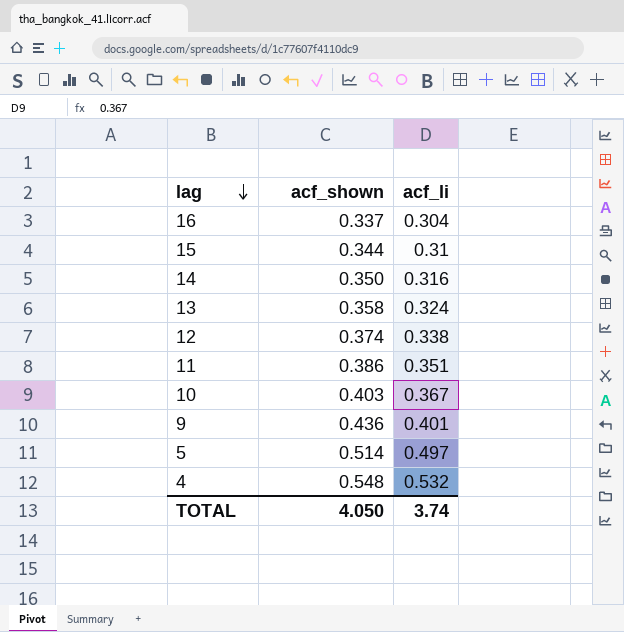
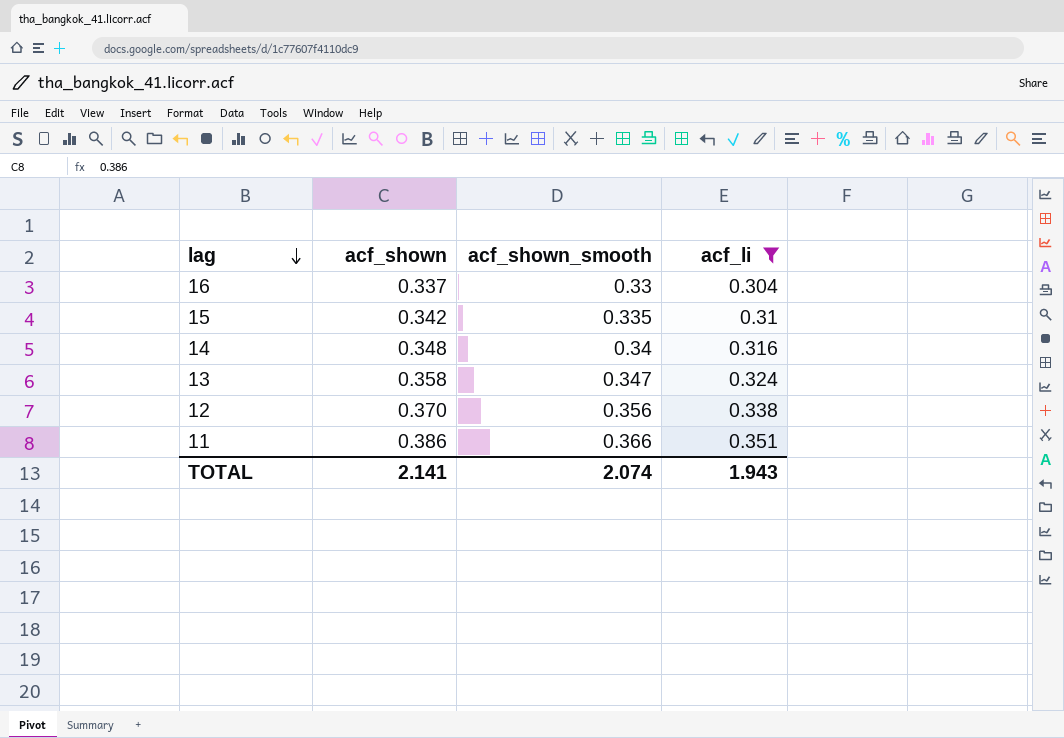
filter: none -> acf_li <= 0.351
column acf_shown_smooth | position: none -> 3
15 | acf_shown: 0.344 -> 0.342
14 | acf_shown: 0.350 -> 0.348
12 | acf_shown: 0.374 -> 0.370
TOTAL | acf_shown: 4.050 -> 2.141
TOTAL | acf_li: 3.74 -> 1.943

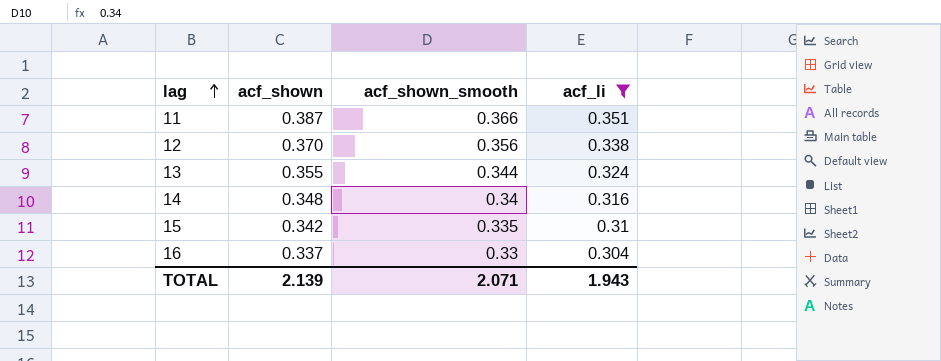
row order: lag descending -> lag ascending
11 | acf_shown: 0.386 -> 0.387
13 | acf_shown: 0.358 -> 0.355
13 | acf_shown_smooth: 0.347 -> 0.344
TOTAL | acf_shown: 2.141 -> 2.139
TOTAL | acf_shown_smooth: 2.074 -> 2.071

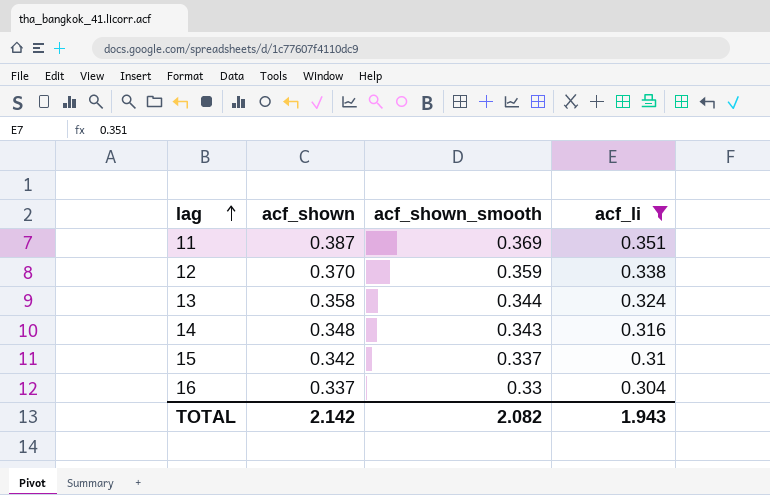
11 | acf_shown_smooth: 0.366 -> 0.369
12 | acf_shown_smooth: 0.356 -> 0.359
13 | acf_shown: 0.355 -> 0.358
14 | acf_shown_smooth: 0.34 -> 0.343
15 | acf_shown_smooth: 0.335 -> 0.337
TOTAL | acf_shown: 2.139 -> 2.142
TOTAL | acf_shown_smooth: 2.071 -> 2.082

